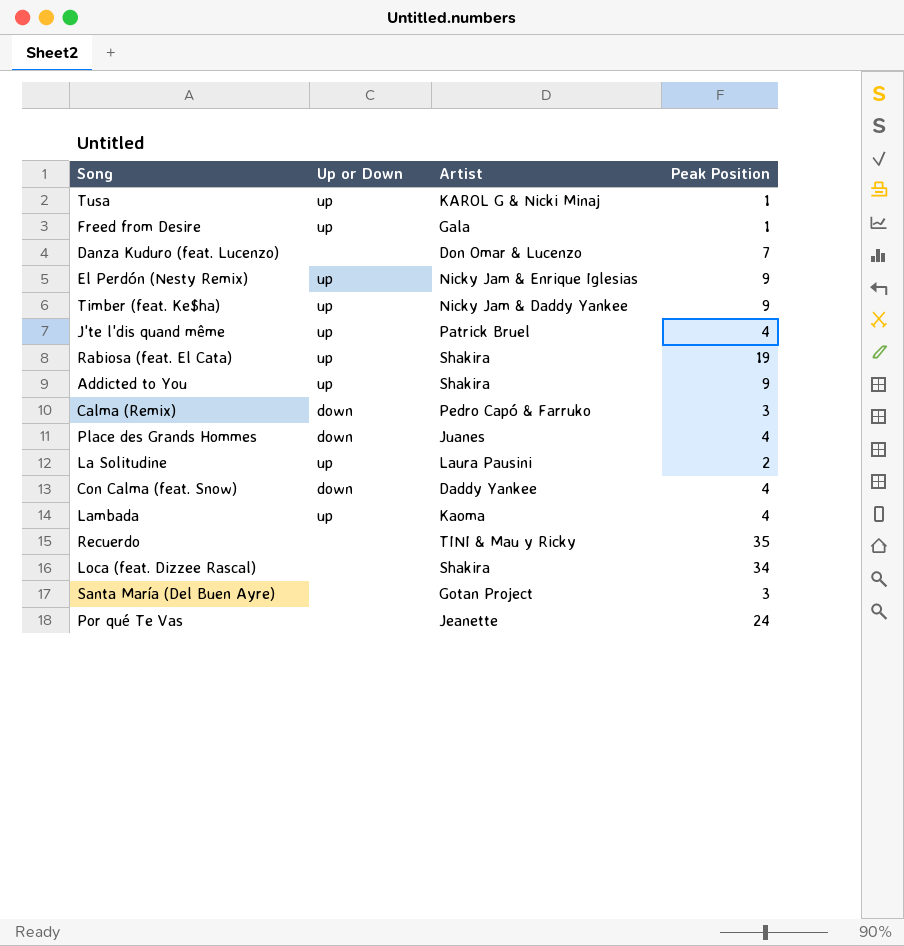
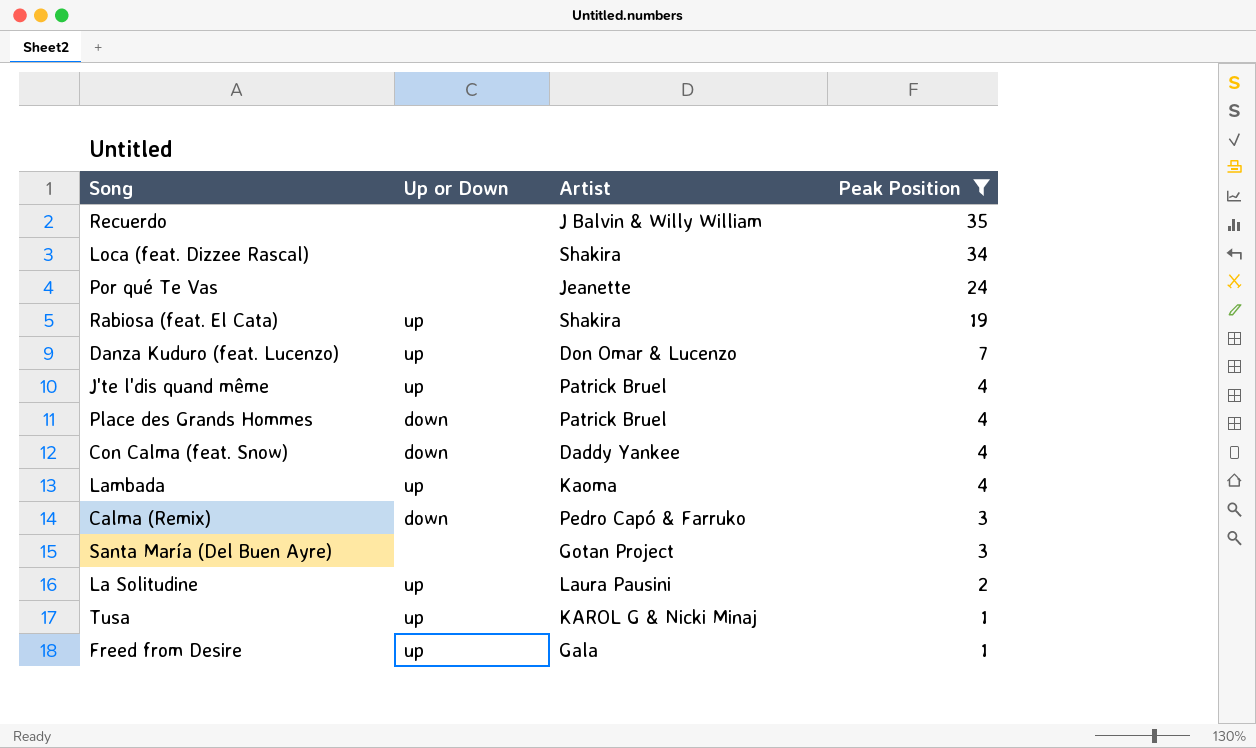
filter: none -> Peak Position != 9
row order: none -> Peak Position descending
Recuerdo | Artist: TINI & Mau y Ricky -> J Balvin & Willy William
Danza Kuduro (feat. Lucenzo) | Up or Down: none -> up
Place des Grands Hommes | Artist: Juanes -> Patrick Bruel

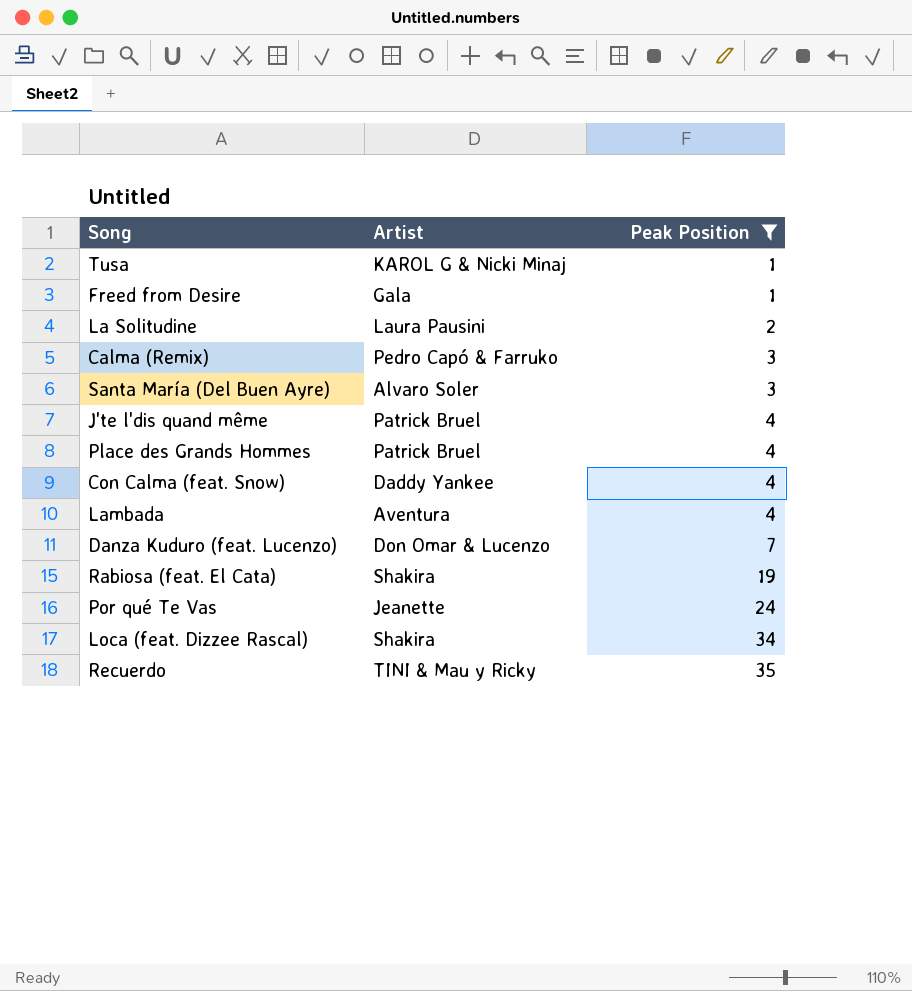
row order: Peak Position descending -> Peak Position ascending
column Up or Down | position: 2 -> none
Santa María (Del Buen Ayre) | Artist: Gotan Project -> Alvaro Soler
Lambada | Artist: Kaoma -> Aventura
Recuerdo | Artist: J Balvin & Willy William -> TINI & Mau y Ricky

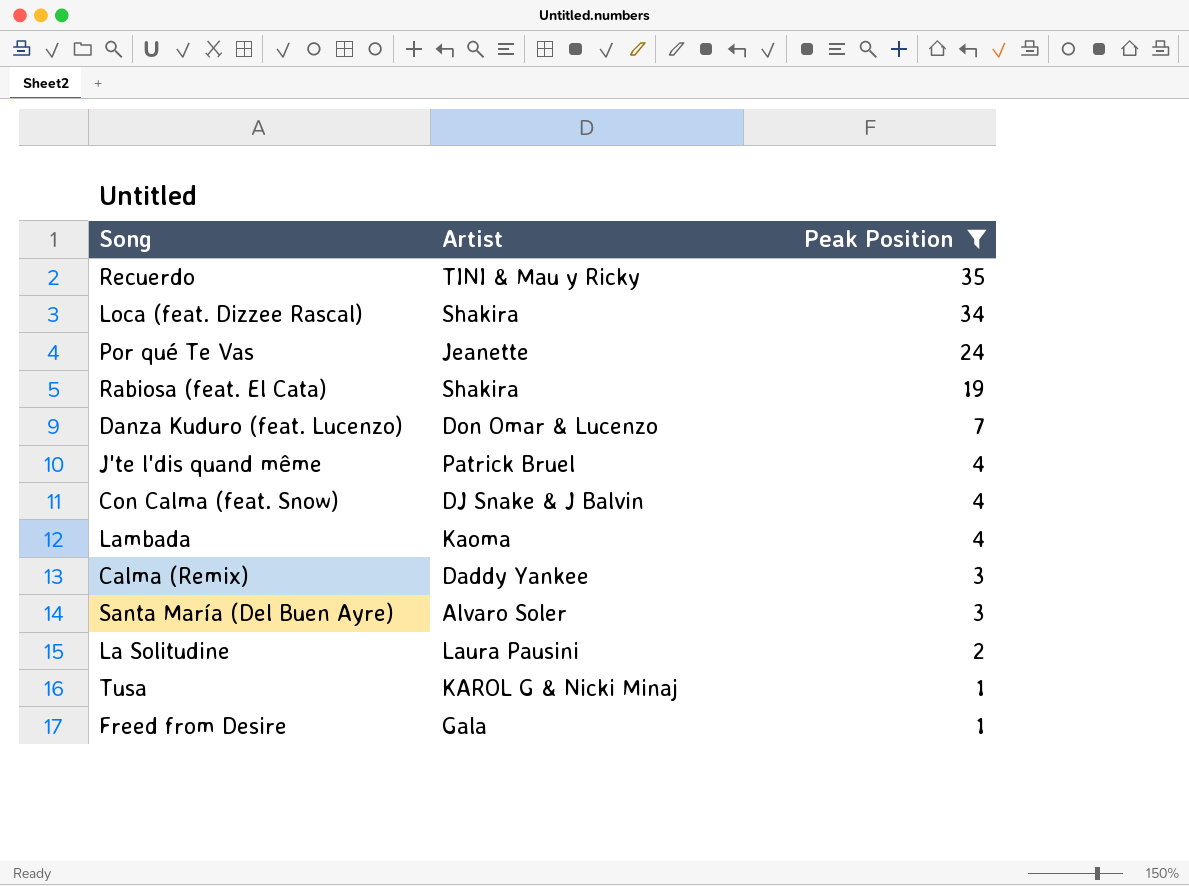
row order: Peak Position ascending -> Peak Position descending
row Place des Grands Hommes: Patrick Bruel | 4 -> none
Con Calma (feat. Snow) | Artist: Daddy Yankee -> DJ Snake & J Balvin
Lambada | Artist: Aventura -> Kaoma
Calma (Remix) | Artist: Pedro Capó & Farruko -> Daddy Yankee

